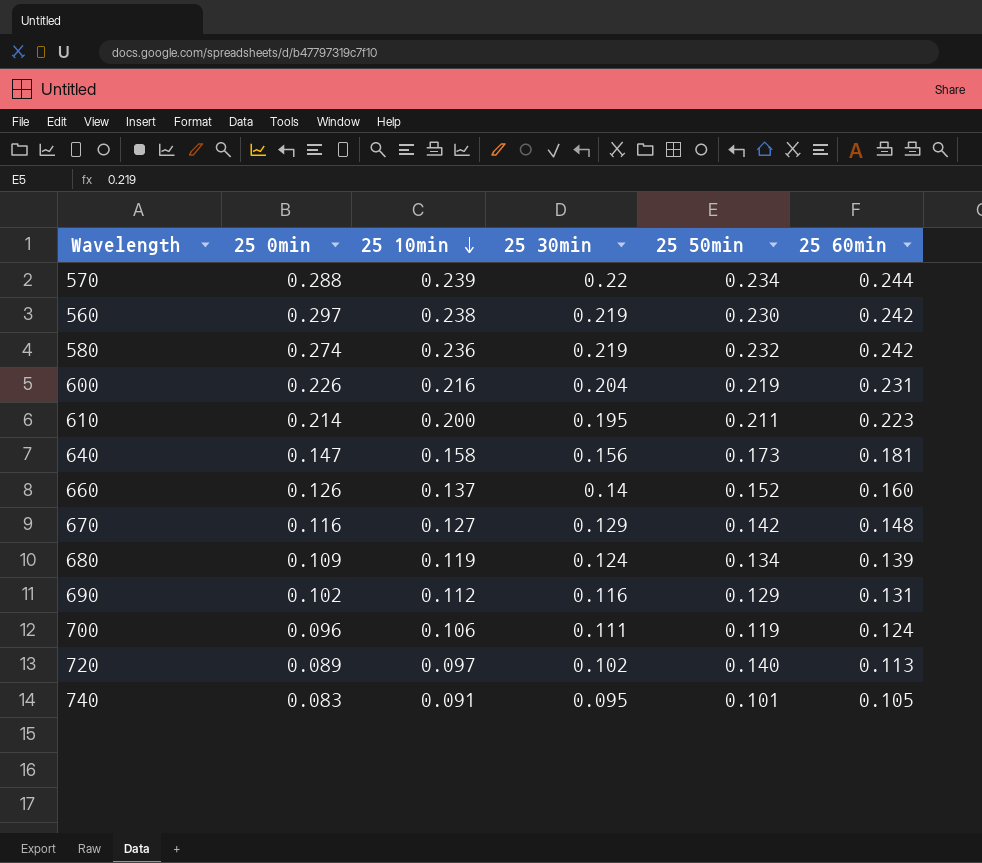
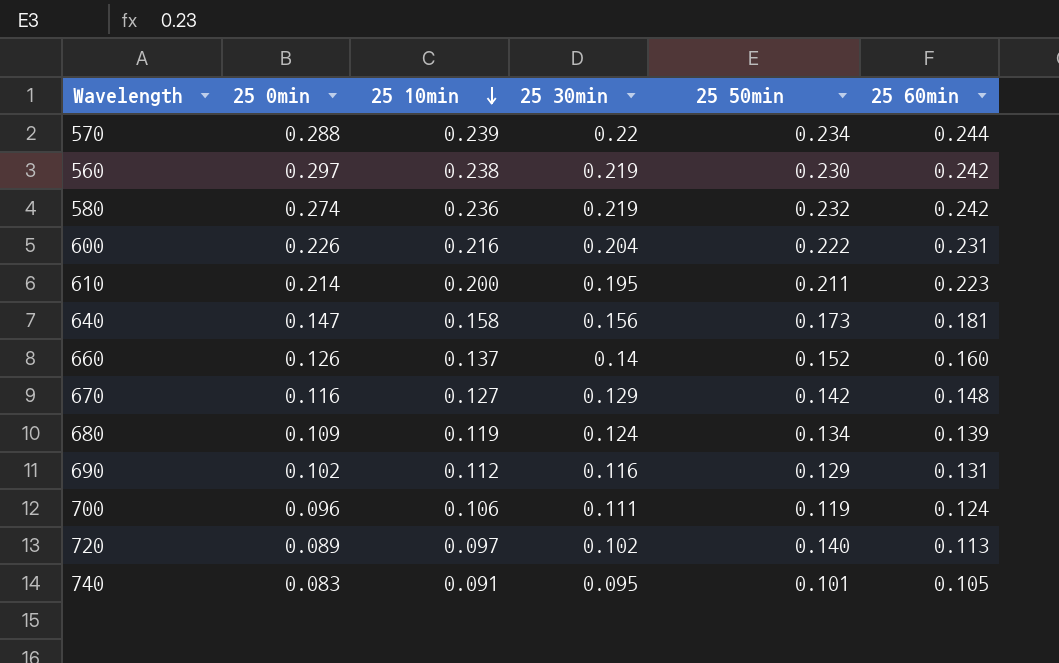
600 | 25 50min: 0.219 -> 0.222

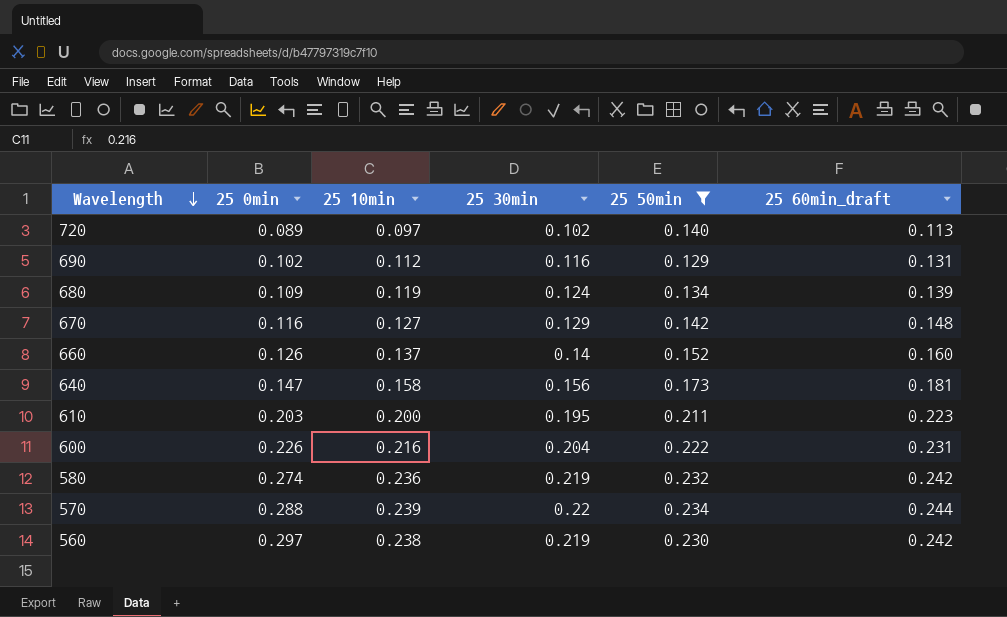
filter: none -> 25 50min >= 0.129
row order: 25 10min descending -> Wavelength descending
column name: 25 60min -> 25 60min_draft
610 | 25 0min: 0.214 -> 0.203

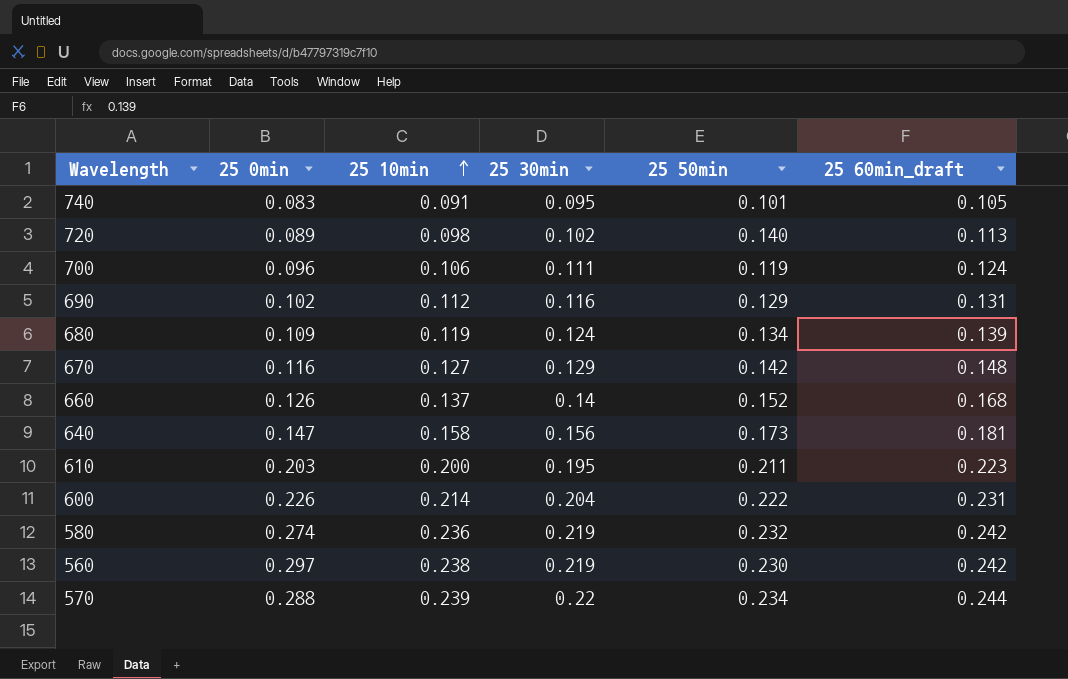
filter: 25 50min >= 0.129 -> none
row order: Wavelength descending -> 25 10min ascending
720 | 25 10min: 0.097 -> 0.098
660 | 25 60min_draft: 0.160 -> 0.168
600 | 25 10min: 0.216 -> 0.214

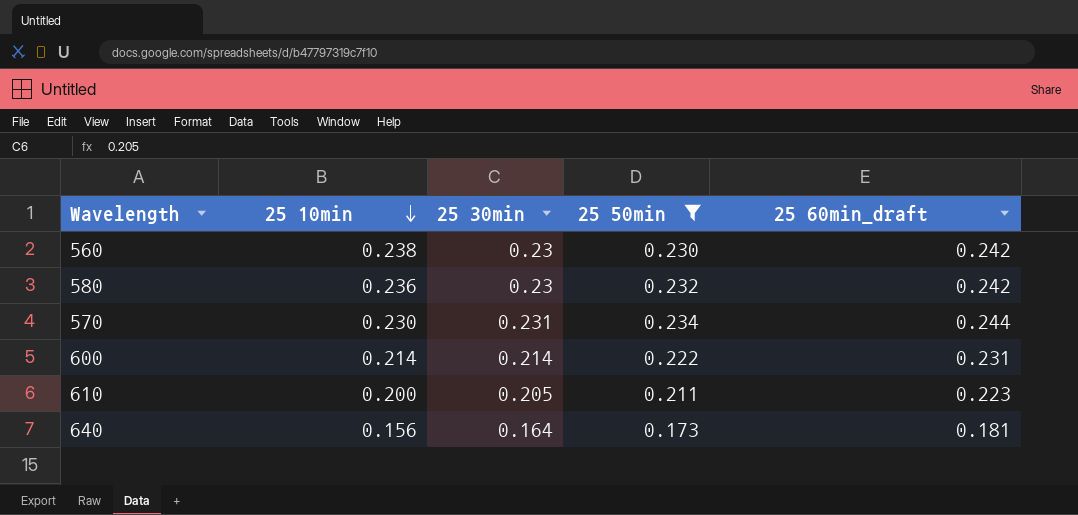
filter: none -> 25 50min >= 0.173
row order: 25 10min ascending -> 25 10min descending
column 25 0min | position: 2 -> none
560 | 25 30min: 0.219 -> 0.23
580 | 25 30min: 0.219 -> 0.23
570 | 25 10min: 0.239 -> 0.230
570 | 25 30min: 0.22 -> 0.231
600 | 25 30min: 0.204 -> 0.214
610 | 25 30min: 0.195 -> 0.205
640 | 25 10min: 0.158 -> 0.156
640 | 25 30min: 0.156 -> 0.164

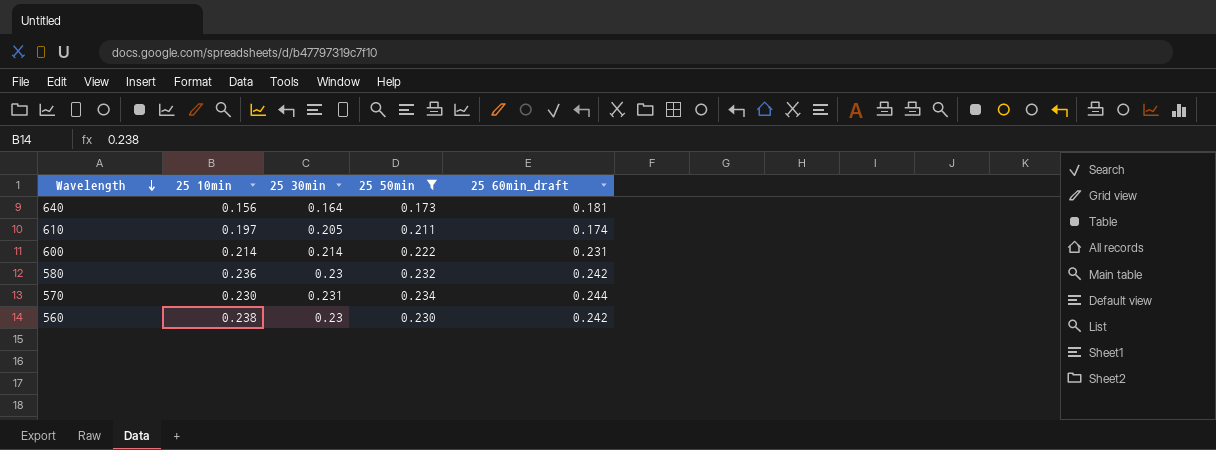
row order: 25 10min descending -> Wavelength descending
610 | 25 10min: 0.200 -> 0.197
610 | 25 60min_draft: 0.223 -> 0.174

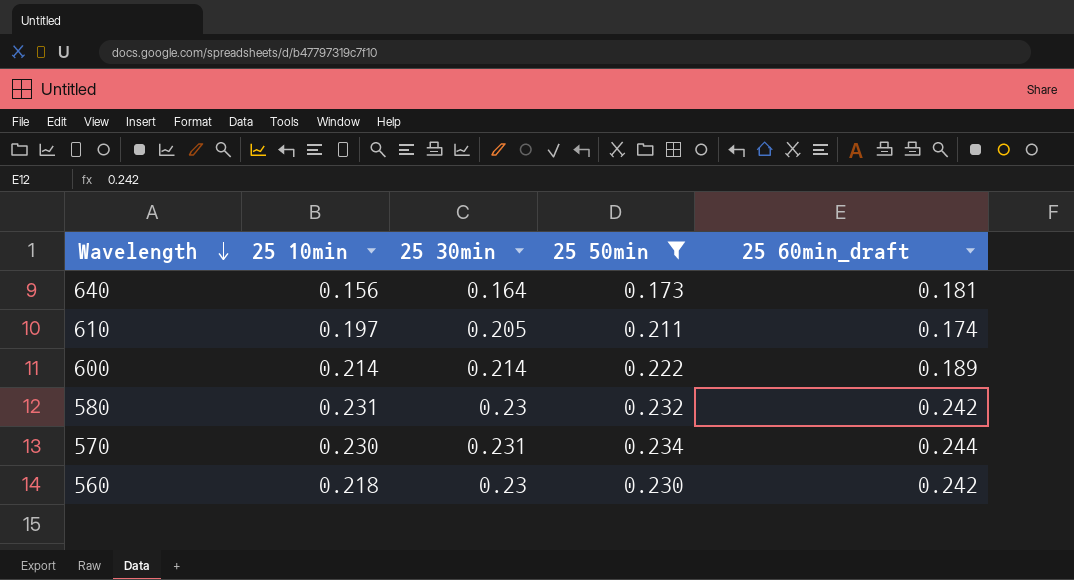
600 | 25 60min_draft: 0.231 -> 0.189
580 | 25 10min: 0.236 -> 0.231
560 | 25 10min: 0.238 -> 0.218

